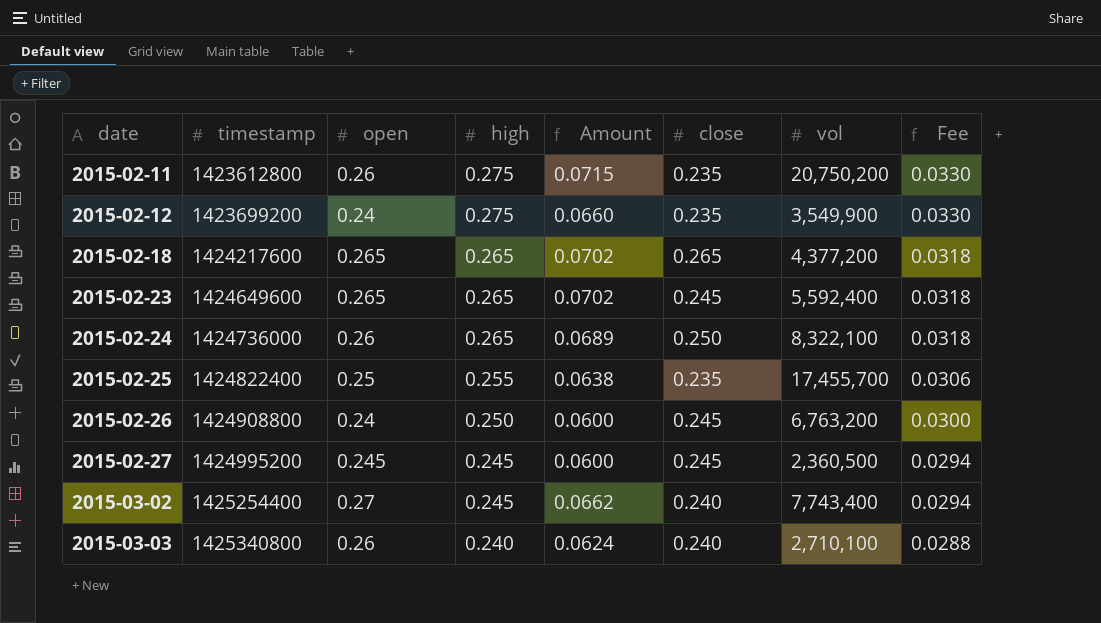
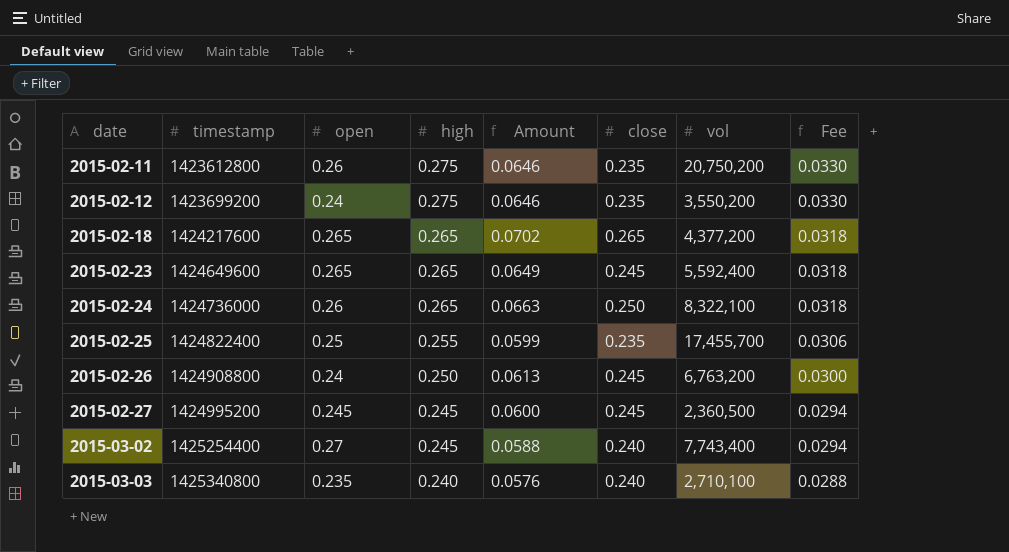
column Amount | formula: [open] * [high] -> [high] * [close]
2015-02-12 | vol: 3,549,900 -> 3,550,200
2015-03-03 | open: 0.26 -> 0.235

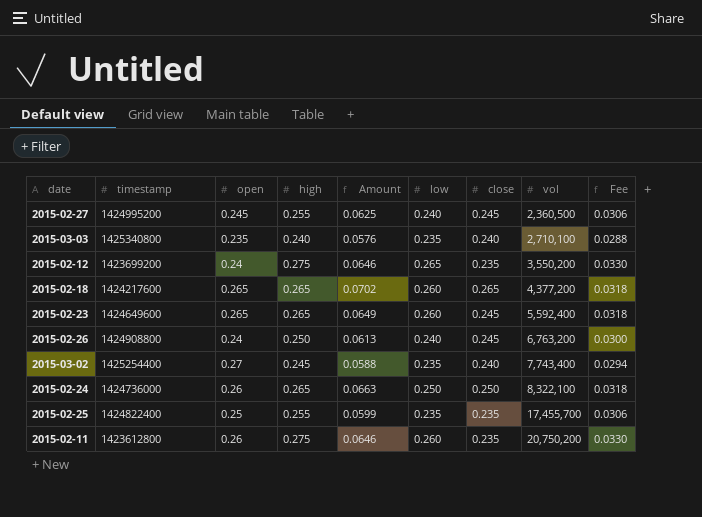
row order: date ascending -> vol ascending
column low | position: none -> 6
2015-02-27 | high: 0.245 -> 0.255
2015-02-27 | Amount: 0.0600 -> 0.0625
2015-02-27 | Fee: 0.0294 -> 0.0306

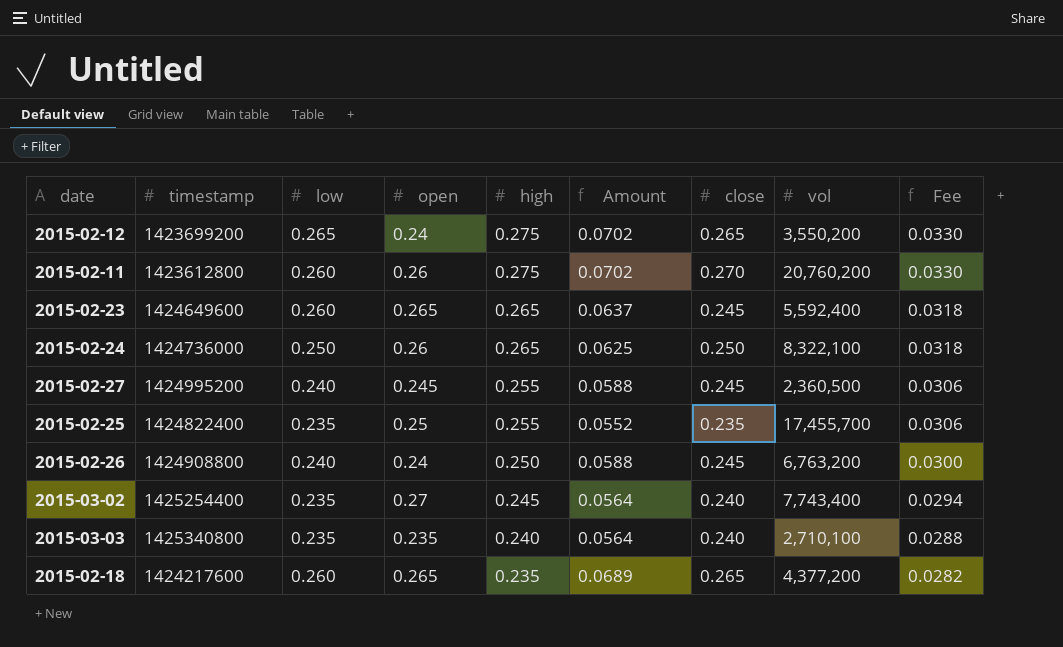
row order: vol ascending -> high descending
column low | position: 6 -> 3
column Amount | formula: [high] * [close] -> [low] * [close]
2015-02-12 | close: 0.235 -> 0.265
2015-02-11 | close: 0.235 -> 0.270
2015-02-11 | vol: 20,750,200 -> 20,760,200
2015-02-18 | high: 0.265 -> 0.235
2015-02-18 | Fee: 0.0318 -> 0.0282

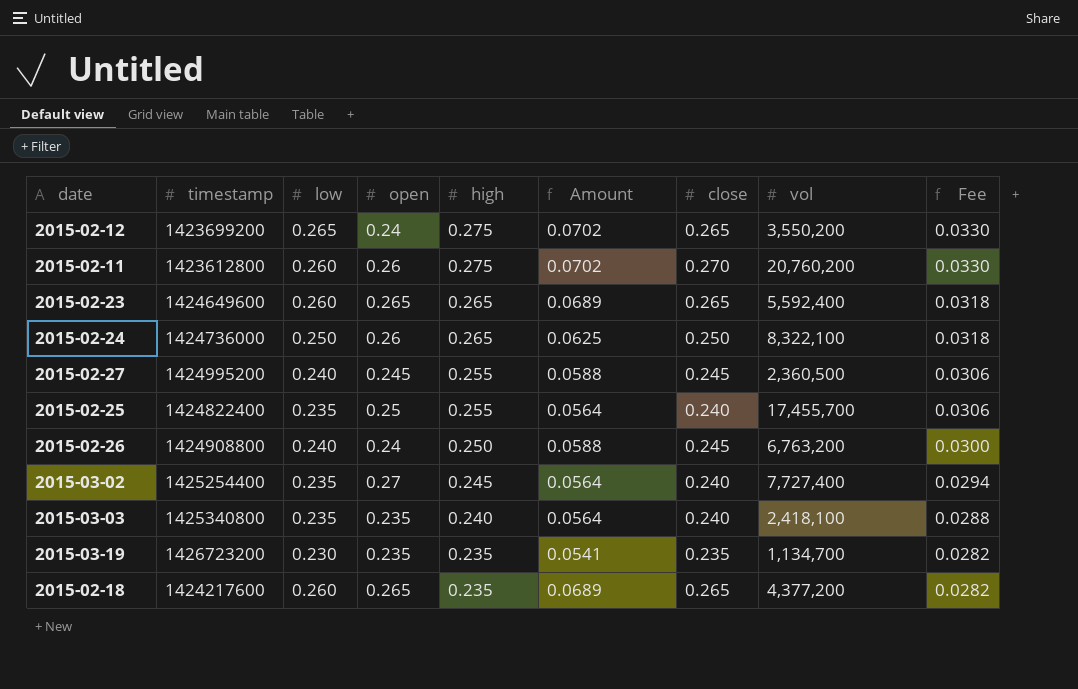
2015-02-23 | Amount: 0.0637 -> 0.0689
2015-02-23 | close: 0.245 -> 0.265
2015-02-25 | Amount: 0.0552 -> 0.0564
2015-02-25 | close: 0.235 -> 0.240
2015-03-02 | vol: 7,743,400 -> 7,727,400
2015-03-03 | vol: 2,710,100 -> 2,418,100
row 2015-03-19: none -> 1426723200 | 0.230 | 0.235 | 0.235 | 0.0541 | 0.235 | 1,134,700 | 0.0282

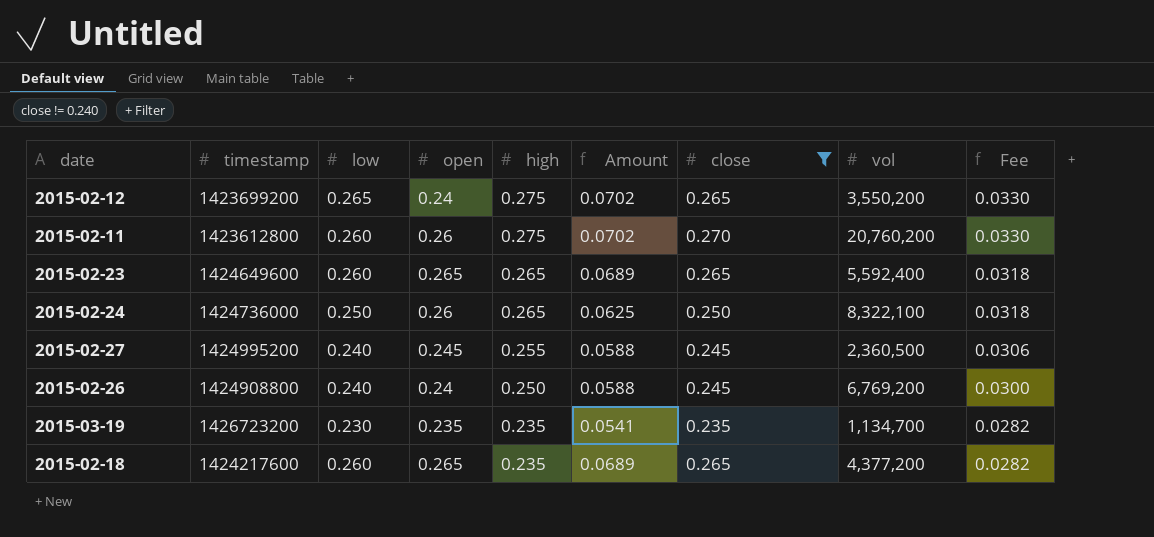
filter: none -> close != 0.240
2015-02-26 | vol: 6,763,200 -> 6,769,200

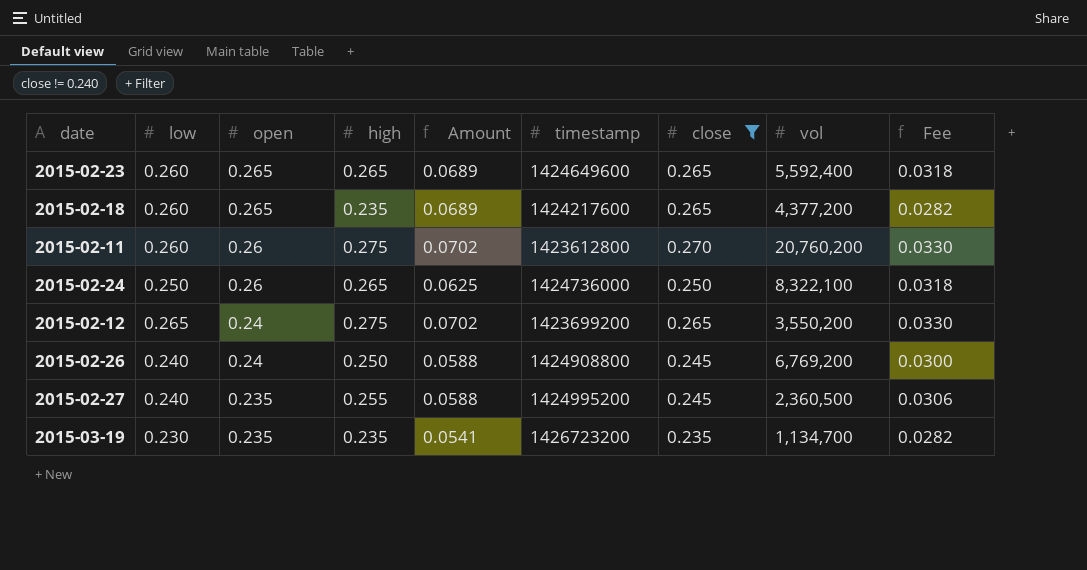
row order: high descending -> open descending
column timestamp | position: 2 -> 6
2015-02-27 | open: 0.245 -> 0.235

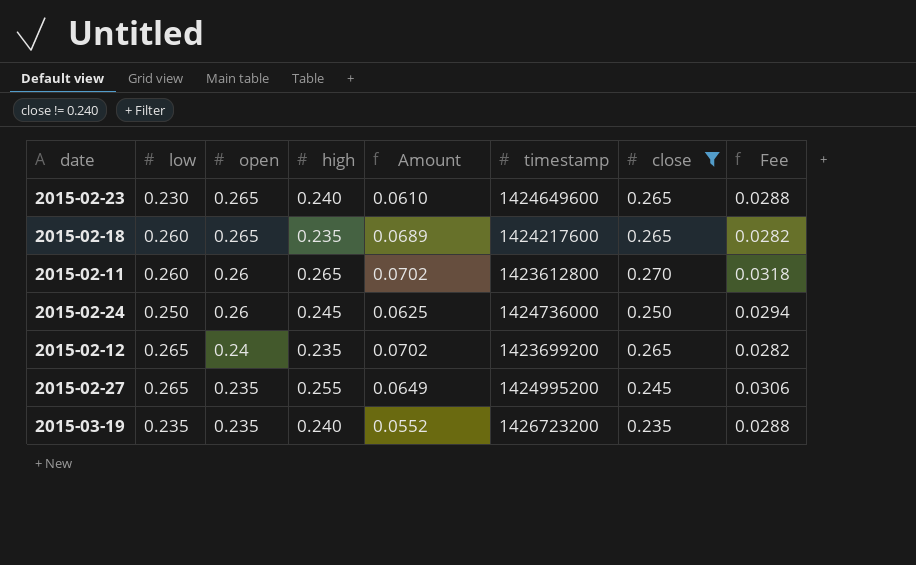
column vol | position: 8 -> none
row 2015-02-26: 0.240 | 0.24 | 0.250 | 0.0588 | 1424908800 | 0.245 | 6,769,200 | 0.0300 -> none
2015-02-23 | low: 0.260 -> 0.230
2015-02-23 | high: 0.265 -> 0.240
2015-02-23 | Amount: 0.0689 -> 0.0610
2015-02-23 | Fee: 0.0318 -> 0.0288
2015-02-11 | high: 0.275 -> 0.265
2015-02-11 | Fee: 0.0330 -> 0.0318
2015-02-24 | high: 0.265 -> 0.245
2015-02-24 | Fee: 0.0318 -> 0.0294
2015-02-12 | high: 0.275 -> 0.235
2015-02-12 | Fee: 0.0330 -> 0.0282
2015-02-27 | low: 0.240 -> 0.265
2015-02-27 | Amount: 0.0588 -> 0.0649
2015-03-19 | low: 0.230 -> 0.235
2015-03-19 | high: 0.235 -> 0.240
2015-03-19 | Amount: 0.0541 -> 0.0552
2015-03-19 | Fee: 0.0282 -> 0.0288

